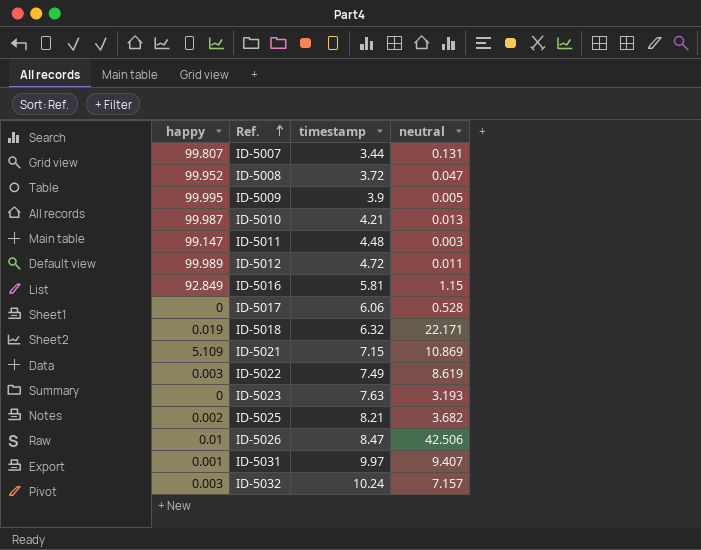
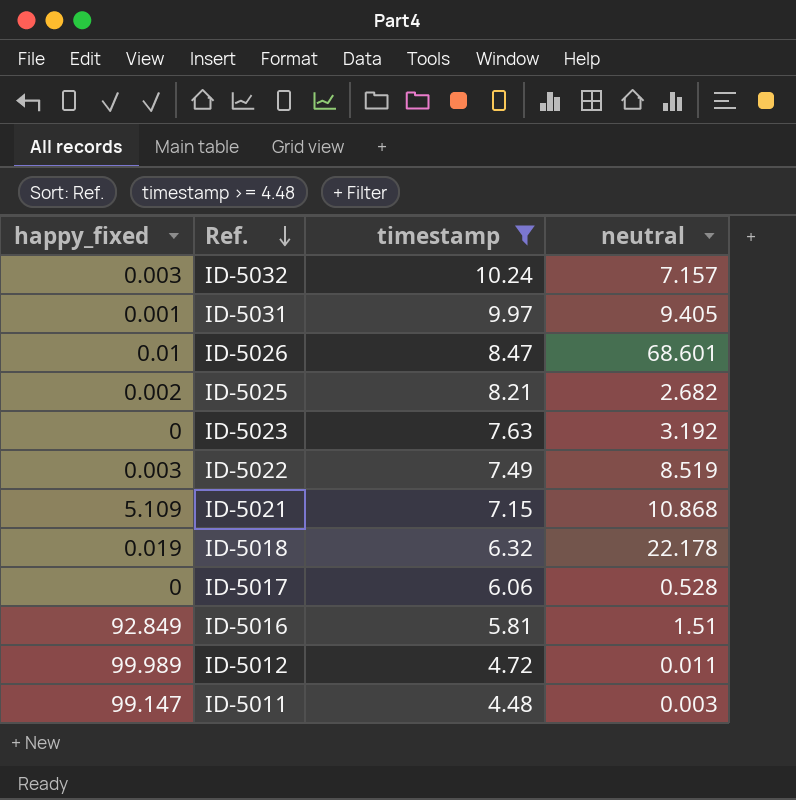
filter: none -> timestamp >= 4.48
row order: Ref. ascending -> Ref. descending
column name: happy -> happy_fixed
ID-5031 | neutral: 9.407 -> 9.405
ID-5026 | neutral: 42.506 -> 68.601
ID-5025 | neutral: 3.682 -> 2.682
ID-5023 | neutral: 3.193 -> 3.192
ID-5022 | neutral: 8.619 -> 8.519
ID-5021 | neutral: 10.869 -> 10.868
ID-5018 | neutral: 22.171 -> 22.178
ID-5016 | neutral: 1.15 -> 1.51

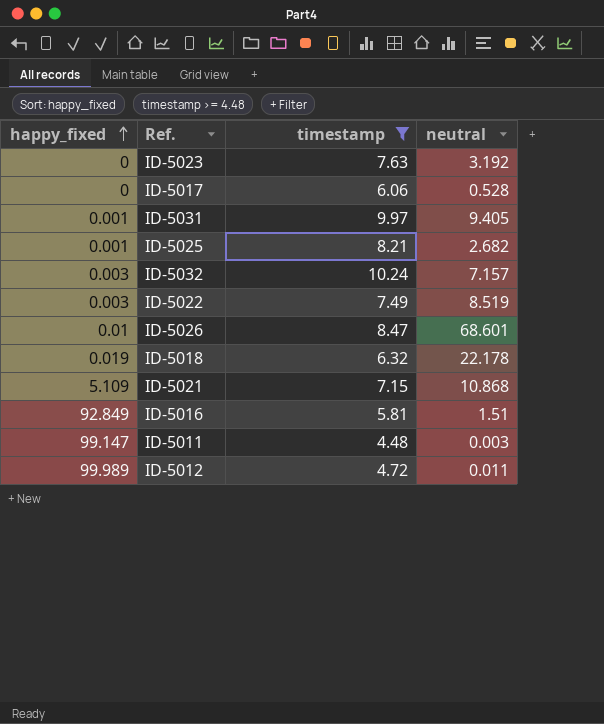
row order: Ref. descending -> happy_fixed ascending
ID-5025 | happy_fixed: 0.002 -> 0.001

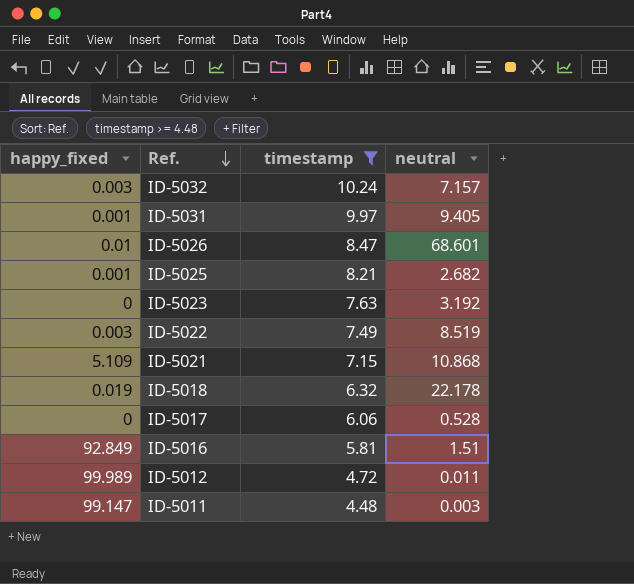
row order: happy_fixed ascending -> Ref. descending

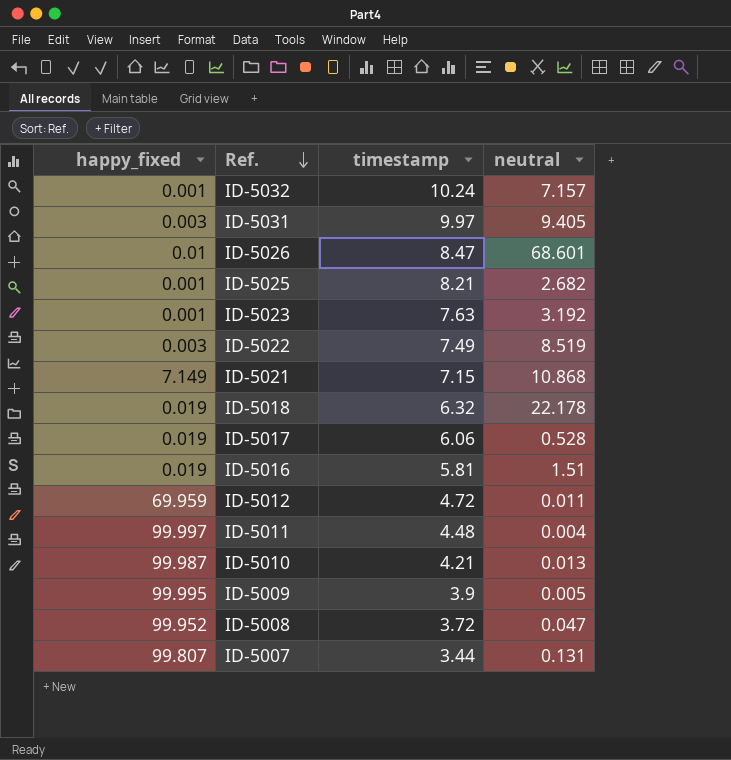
filter: timestamp >= 4.48 -> none
ID-5032 | happy_fixed: 0.003 -> 0.001
ID-5031 | happy_fixed: 0.001 -> 0.003
ID-5023 | happy_fixed: 0 -> 0.001
ID-5021 | happy_fixed: 5.109 -> 7.149
ID-5017 | happy_fixed: 0 -> 0.019
ID-5016 | happy_fixed: 92.849 -> 0.019
ID-5012 | happy_fixed: 99.989 -> 69.959
ID-5011 | happy_fixed: 99.147 -> 99.997
ID-5011 | neutral: 0.003 -> 0.004

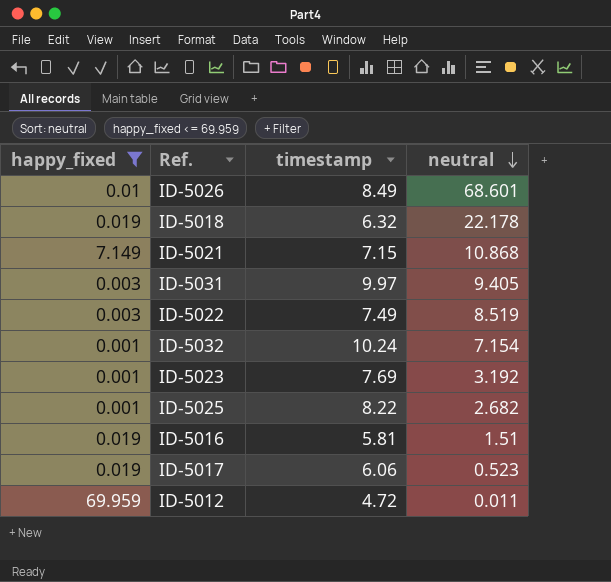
filter: none -> happy_fixed <= 69.959
row order: Ref. descending -> neutral descending
ID-5026 | timestamp: 8.47 -> 8.49
ID-5032 | neutral: 7.157 -> 7.154
ID-5023 | timestamp: 7.63 -> 7.69
ID-5025 | timestamp: 8.21 -> 8.22
ID-5017 | neutral: 0.528 -> 0.523

